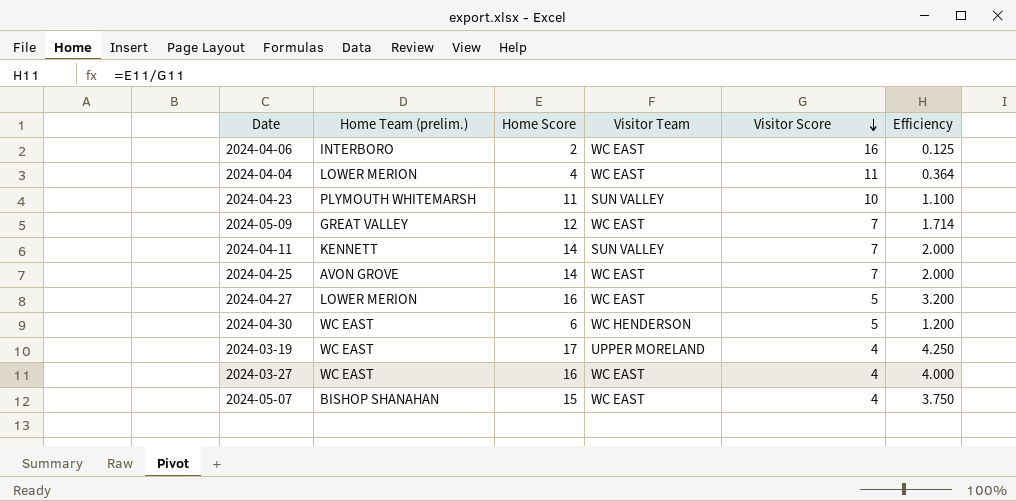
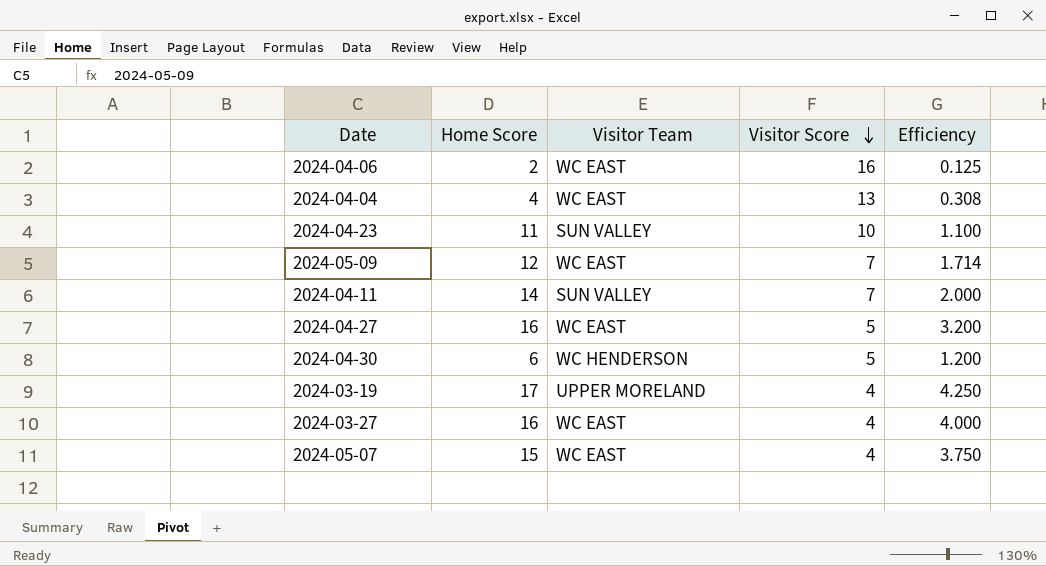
column Home Team (prelim.) | position: 2 -> none
row 2024-04-25: AVON GROVE | 14 | WC EAST | 7 | 2.000 -> none
2024-04-04 | Visitor Score: 11 -> 13
2024-04-04 | Efficiency: 0.364 -> 0.308

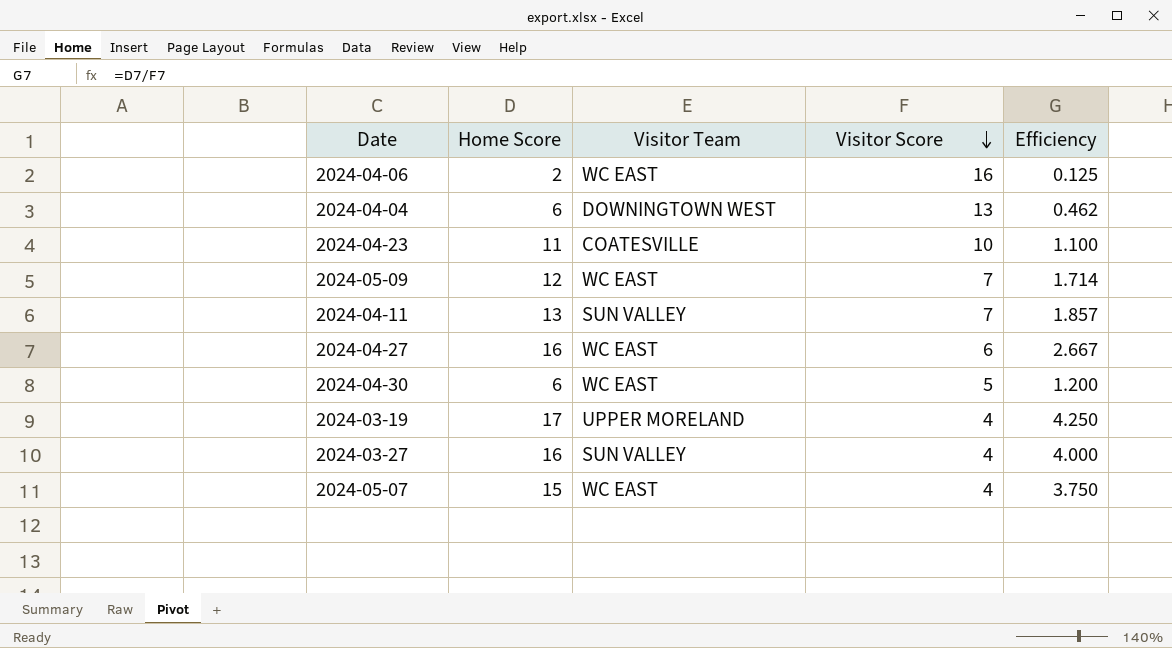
2024-04-04 | Home Score: 4 -> 6
2024-04-04 | Visitor Team: WC EAST -> DOWNINGTOWN WEST
2024-04-04 | Efficiency: 0.308 -> 0.462
2024-04-23 | Visitor Team: SUN VALLEY -> COATESVILLE
2024-04-11 | Home Score: 14 -> 13
2024-04-11 | Efficiency: 2.000 -> 1.857
2024-04-27 | Visitor Score: 5 -> 6
2024-04-27 | Efficiency: 3.200 -> 2.667
2024-04-30 | Visitor Team: WC HENDERSON -> WC EAST
2024-03-27 | Visitor Team: WC EAST -> SUN VALLEY

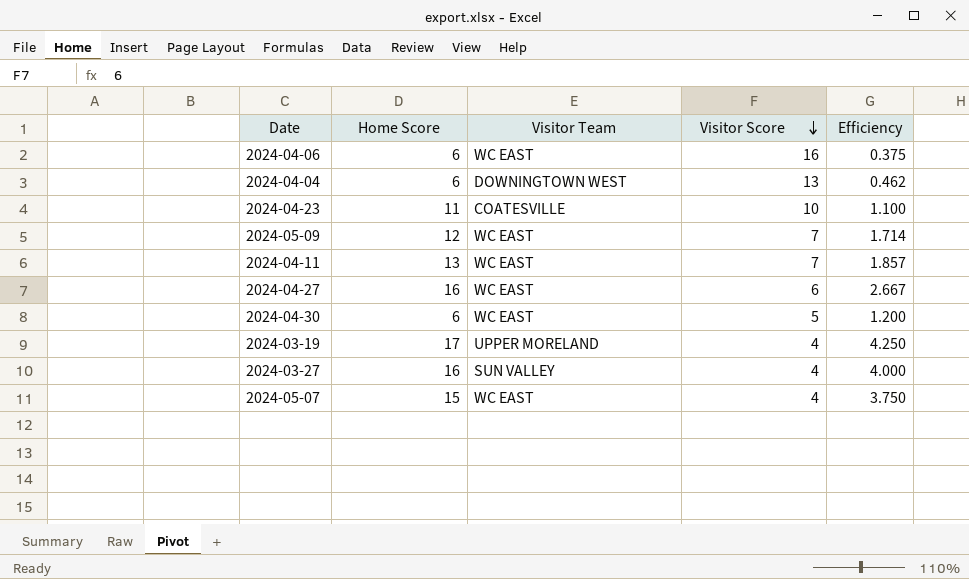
2024-04-06 | Home Score: 2 -> 6
2024-04-06 | Efficiency: 0.125 -> 0.375
2024-04-11 | Visitor Team: SUN VALLEY -> WC EAST

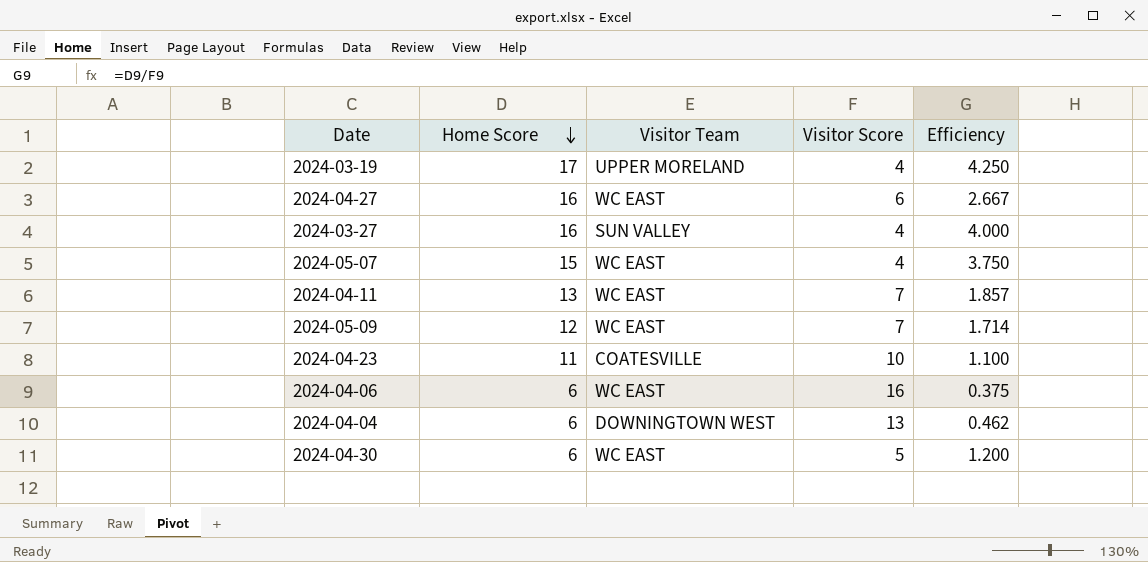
row order: Visitor Score descending -> Home Score descending

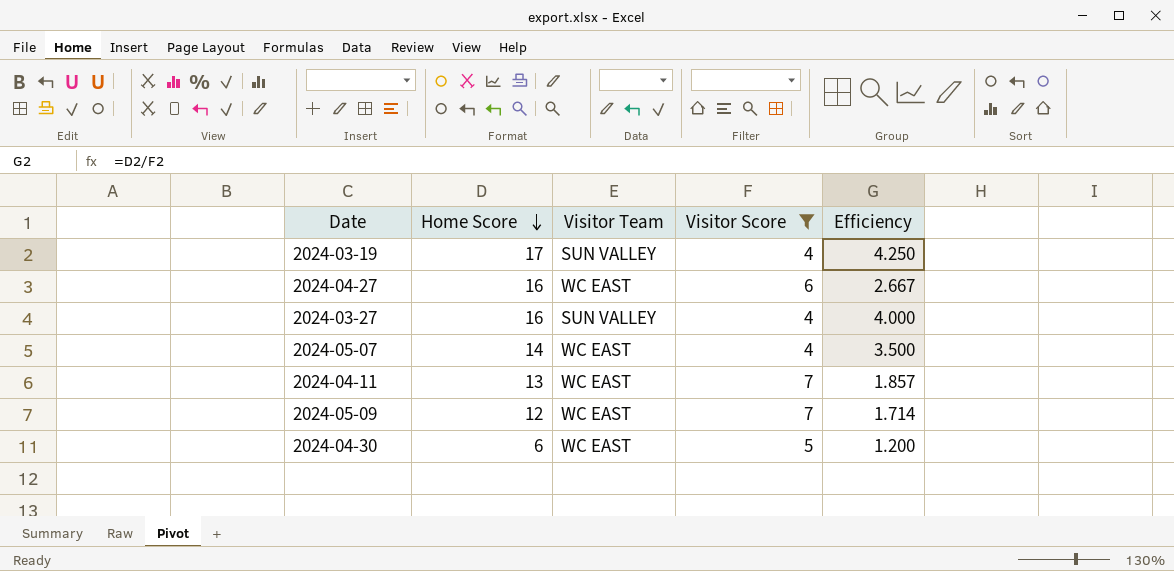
filter: none -> Visitor Score <= 7
2024-03-19 | Visitor Team: UPPER MORELAND -> SUN VALLEY
2024-05-07 | Home Score: 15 -> 14
2024-05-07 | Efficiency: 3.750 -> 3.500

